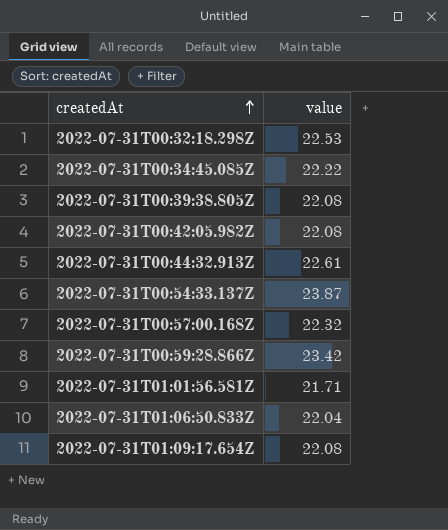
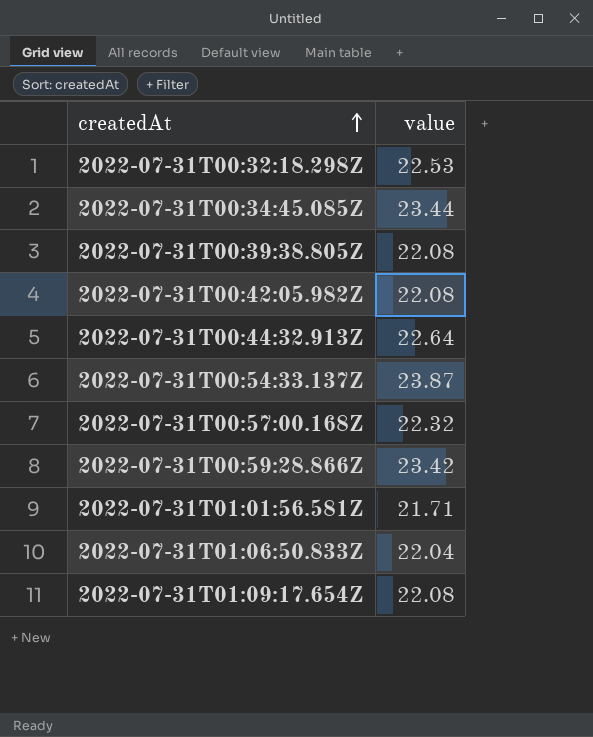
2022-07-31T00:34:45.085Z | value: 22.22 -> 23.44
2022-07-31T00:44:32.913Z | value: 22.61 -> 22.64

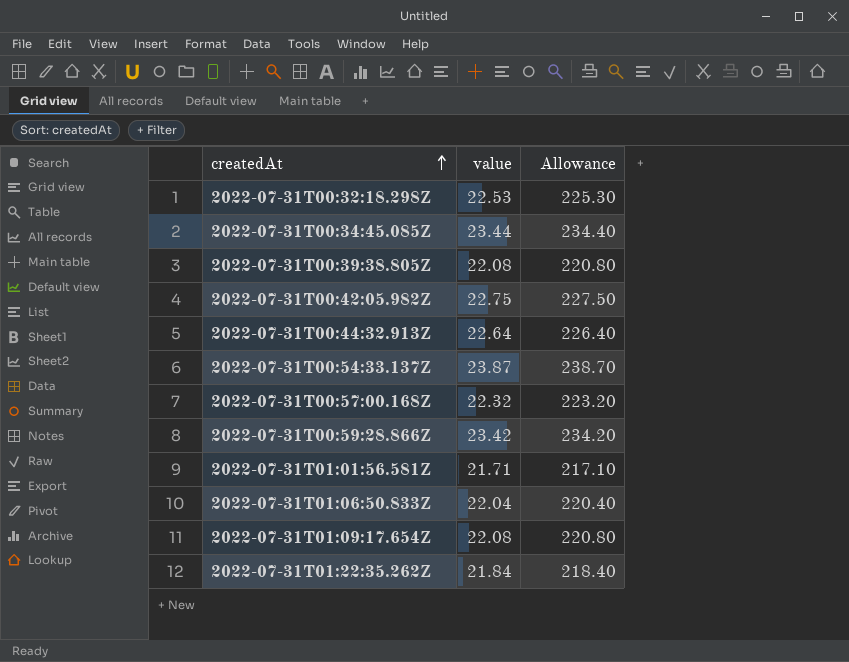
column Allowance | formula: none -> [value] * 10
2022-07-31T00:42:05.982Z | value: 22.08 -> 22.75
row 2022-07-31T01:22:35.262Z: none -> 21.84 | 218.40

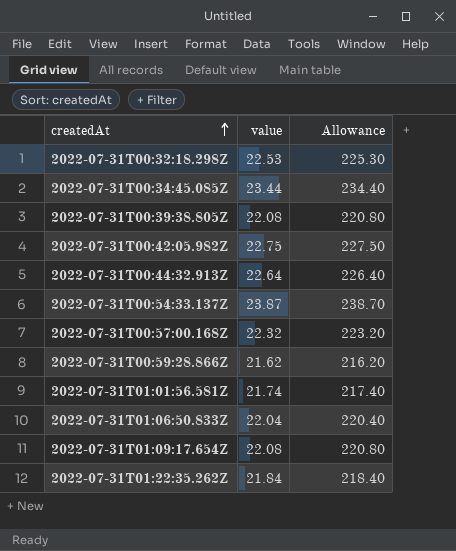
2022-07-31T00:59:28.866Z | value: 23.42 -> 21.62
2022-07-31T00:59:28.866Z | Allowance: 234.20 -> 216.20
2022-07-31T01:01:56.581Z | value: 21.71 -> 21.74
2022-07-31T01:01:56.581Z | Allowance: 217.10 -> 217.40

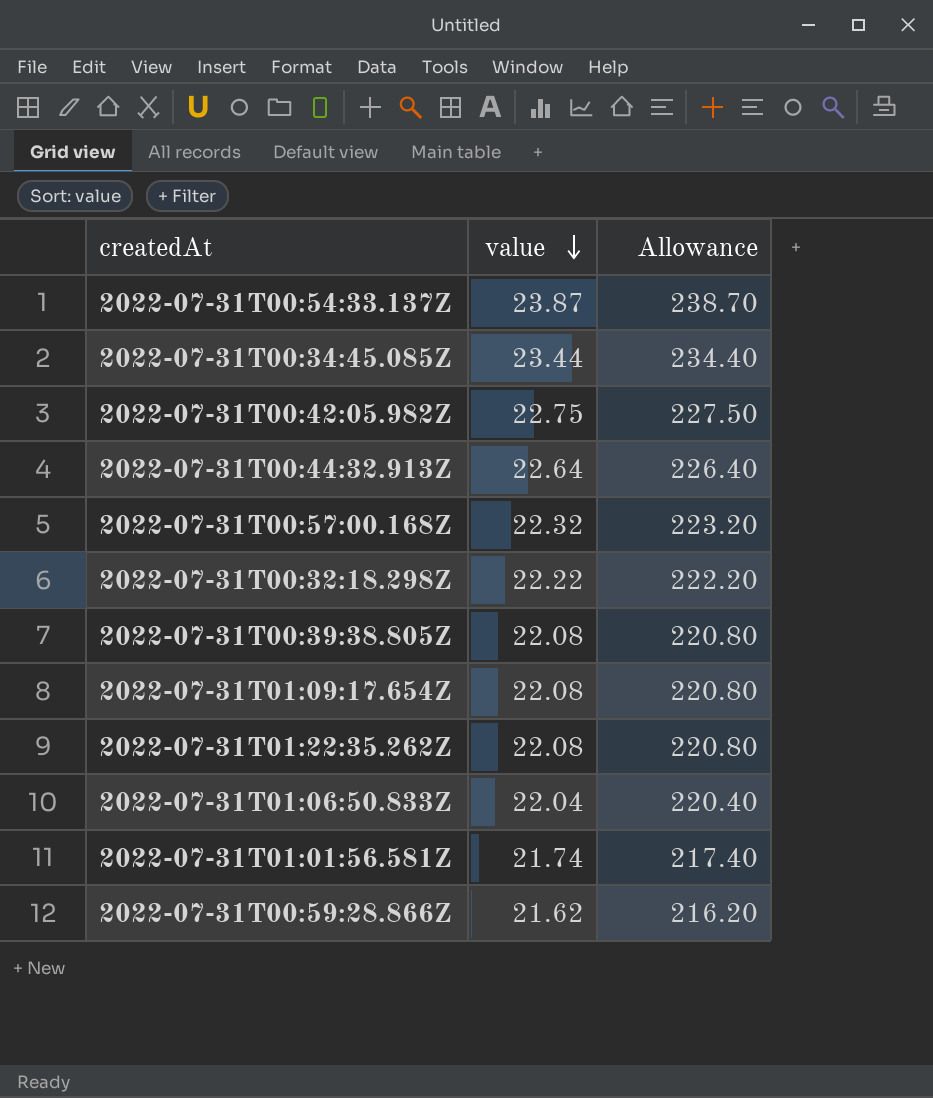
row order: createdAt ascending -> value descending
2022-07-31T00:32:18.298Z | value: 22.53 -> 22.22
2022-07-31T00:32:18.298Z | Allowance: 225.30 -> 222.20
2022-07-31T01:22:35.262Z | value: 21.84 -> 22.08
2022-07-31T01:22:35.262Z | Allowance: 218.40 -> 220.80

